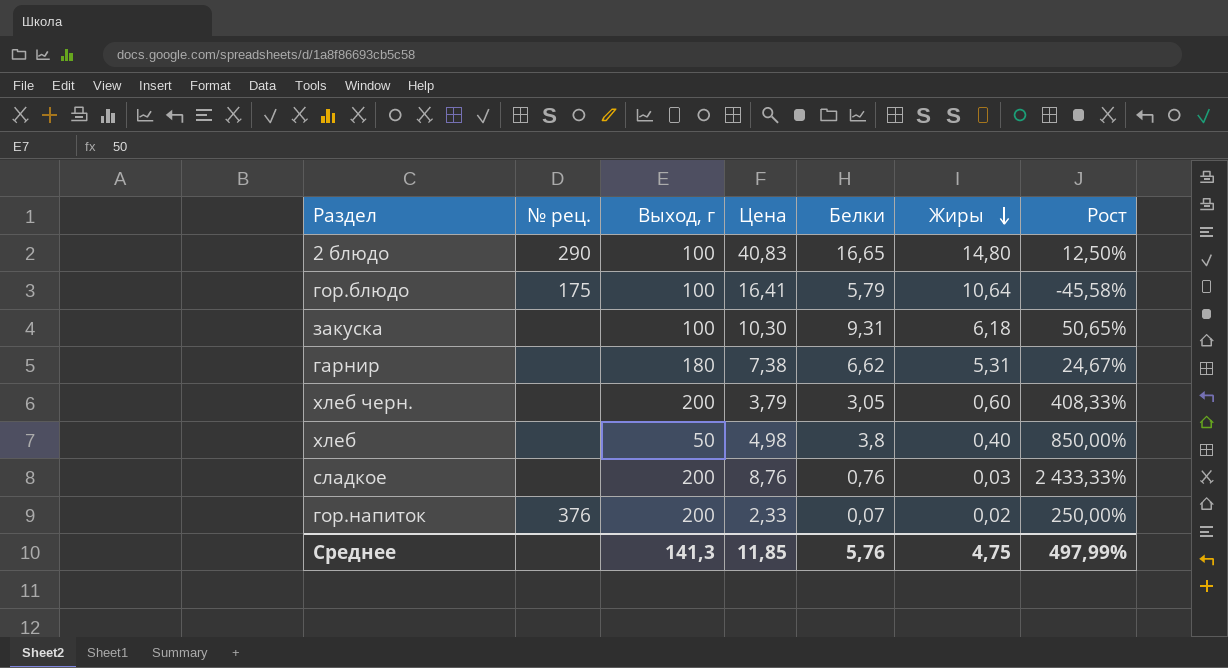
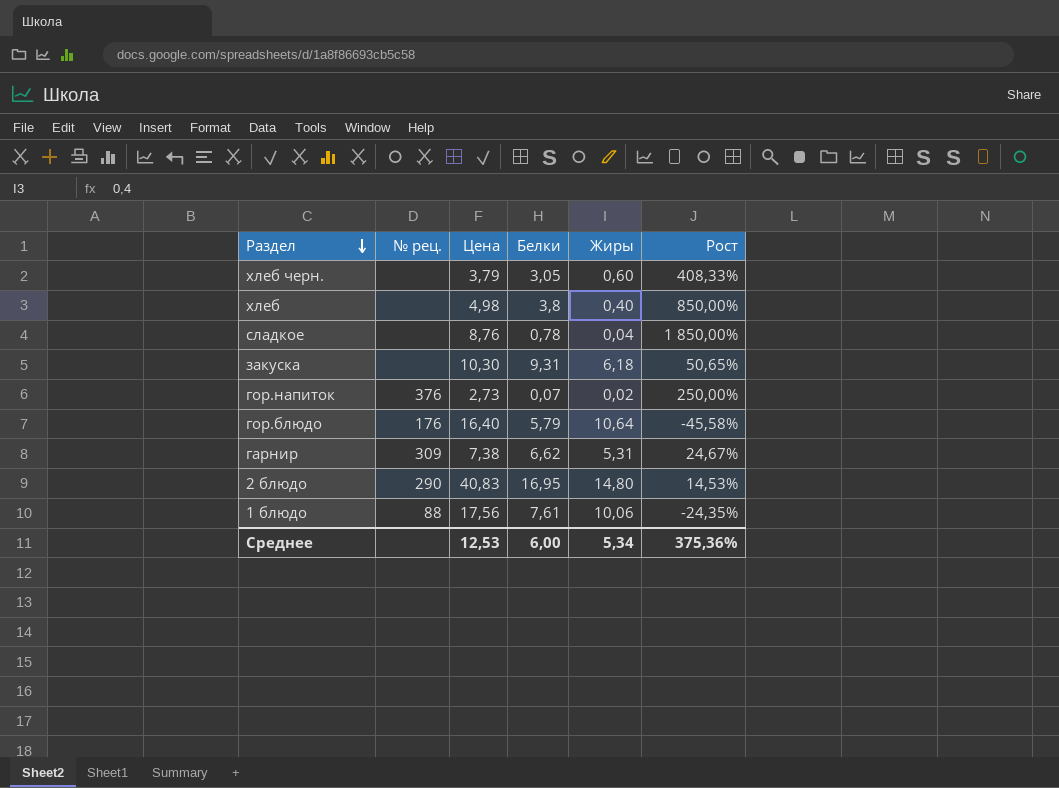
row order: Жиры descending -> Раздел descending
column Выход, г | position: 3 -> none
сладкое | Белки: 0,76 -> 0,78
сладкое | Жиры: 0,03 -> 0,04
сладкое | Рост: 2 433,33% -> 1 850,00%
гор.напиток | Цена: 2,33 -> 2,73
гор.блюдо | № рец.: 175 -> 176
гор.блюдо | Цена: 16,41 -> 16,40
гарнир | № рец.: none -> 309
2 блюдо | Белки: 16,65 -> 16,95
2 блюдо | Рост: 12,50% -> 14,53%
row 1 блюдо: none -> 88 | 17,56 | 7,61 | 10,06 | -24,35%
Среднее | Цена: 11,85 -> 12,53
Среднее | Белки: 5,76 -> 6,00
Среднее | Жиры: 4,75 -> 5,34
Среднее | Рост: 497,99% -> 375,36%

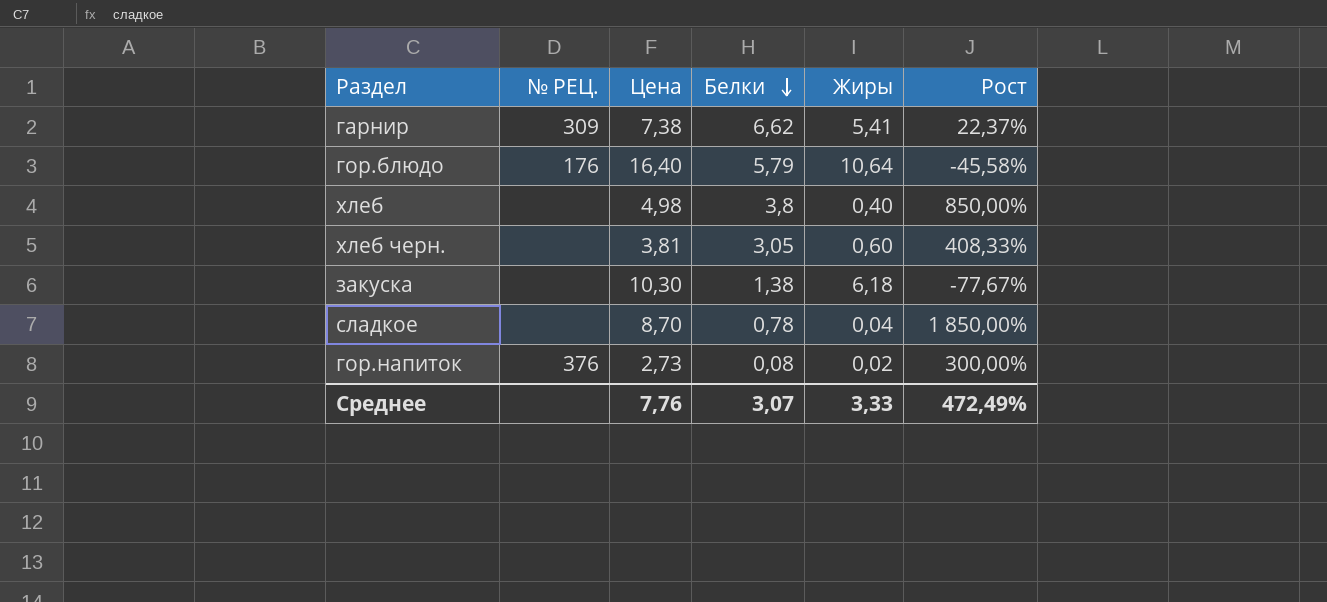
row order: Раздел descending -> Белки descending
column name: № рец. -> № РЕЦ.
row 2 блюдо: 290 | 40,83 | 16,95 | 14,80 | 14,53% -> none
row 1 блюдо: 88 | 17,56 | 7,61 | 10,06 | -24,35% -> none
гарнир | Жиры: 5,31 -> 5,41
гарнир | Рост: 24,67% -> 22,37%
хлеб черн. | Цена: 3,79 -> 3,81
закуска | Белки: 9,31 -> 1,38
закуска | Рост: 50,65% -> -77,67%
сладкое | Цена: 8,76 -> 8,70
гор.напиток | Белки: 0,07 -> 0,08
гор.напиток | Рост: 250,00% -> 300,00%
Среднее | Цена: 12,53 -> 7,76
Среднее | Белки: 6,00 -> 3,07
Среднее | Жиры: 5,34 -> 3,33
Среднее | Рост: 375,36% -> 472,49%

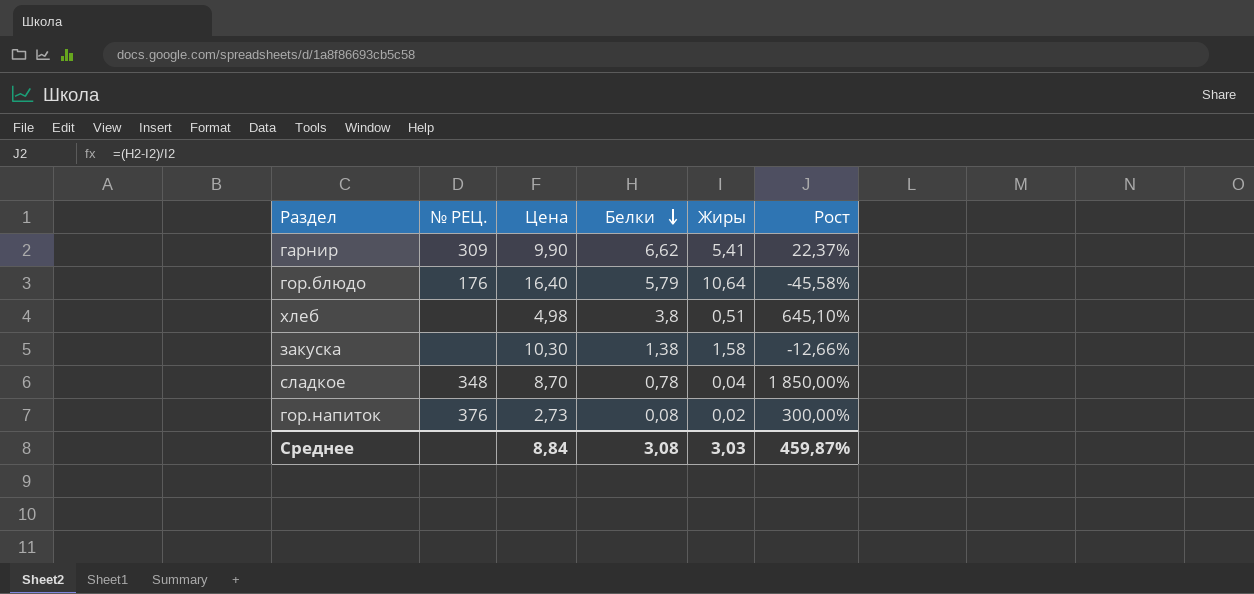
row хлеб черн.: none | 3,81 | 3,05 | 0,60 | 408,33% -> none
гарнир | Цена: 7,38 -> 9,90
хлеб | Жиры: 0,40 -> 0,51
хлеб | Рост: 850,00% -> 645,10%
закуска | Жиры: 6,18 -> 1,58
закуска | Рост: -77,67% -> -12,66%
сладкое | № РЕЦ.: none -> 348
Среднее | Цена: 7,76 -> 8,84
Среднее | Белки: 3,07 -> 3,08
Среднее | Жиры: 3,33 -> 3,03
Среднее | Рост: 472,49% -> 459,87%

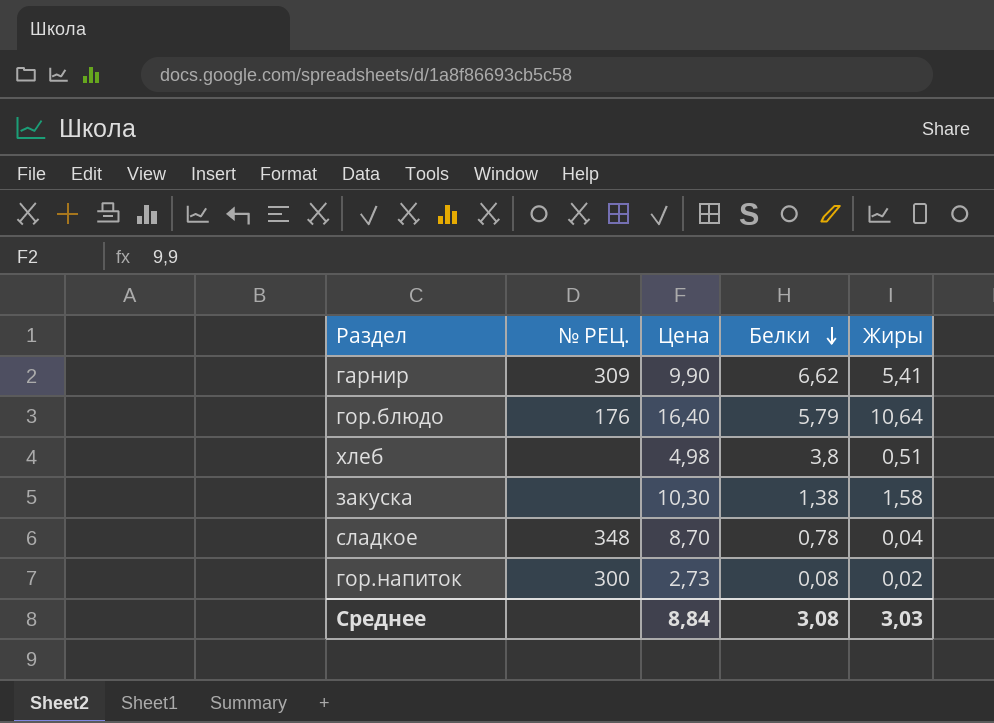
column Рост | formula: ([Белки] - [Жиры]) / [Жиры] -> none
гор.напиток | № РЕЦ.: 376 -> 300

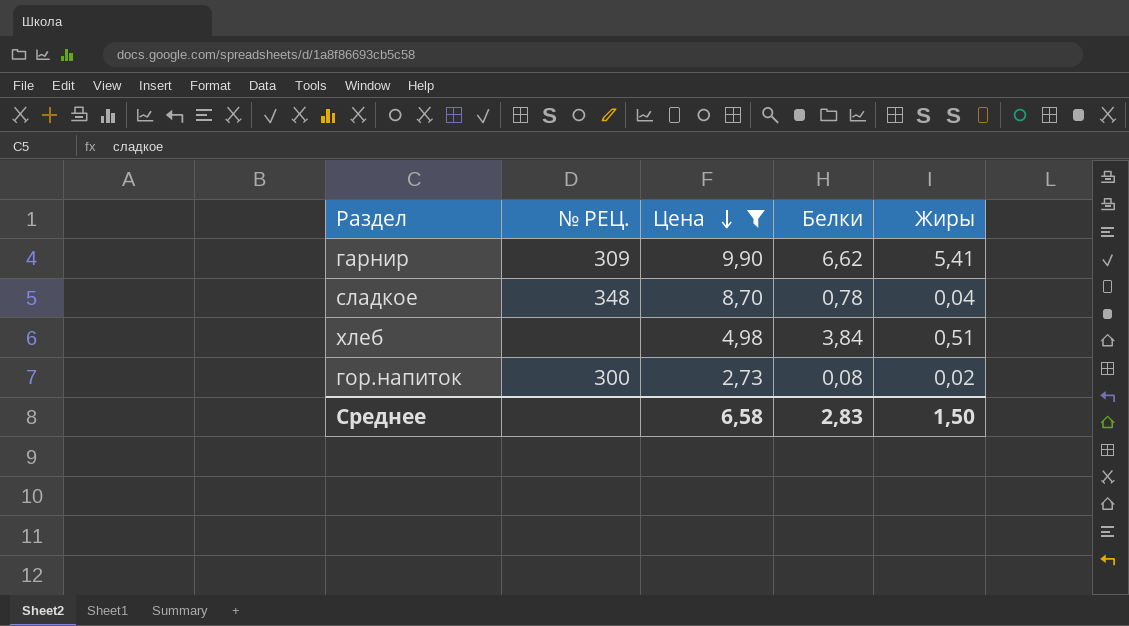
filter: none -> Цена <= 9,90
row order: Белки descending -> Цена descending
хлеб | Белки: 3,8 -> 3,84
Среднее | Цена: 8,84 -> 6,58
Среднее | Белки: 3,08 -> 2,83
Среднее | Жиры: 3,03 -> 1,50

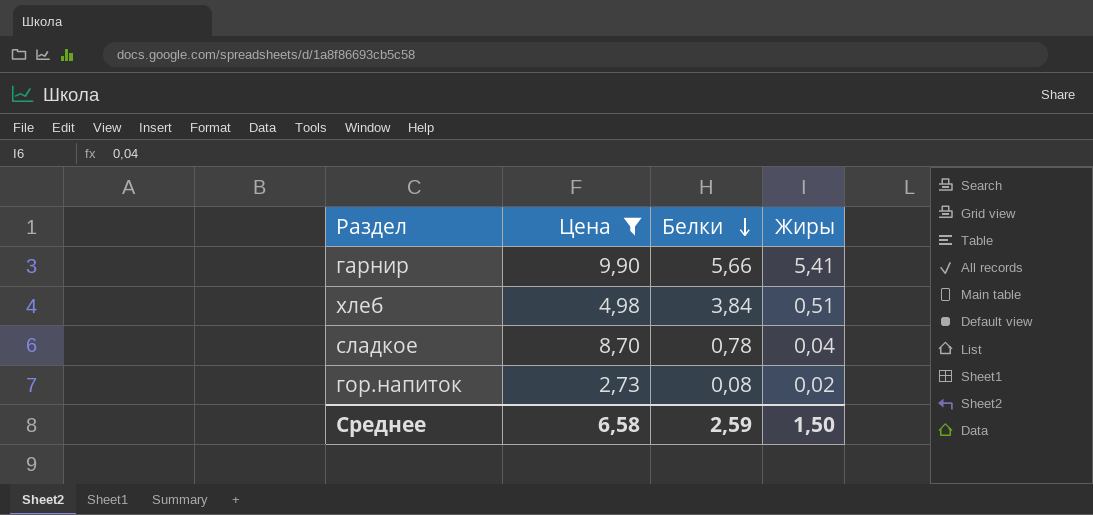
row order: Цена descending -> Белки descending
column № РЕЦ. | position: 2 -> none
гарнир | Белки: 6,62 -> 5,66
Среднее | Белки: 2,83 -> 2,59

